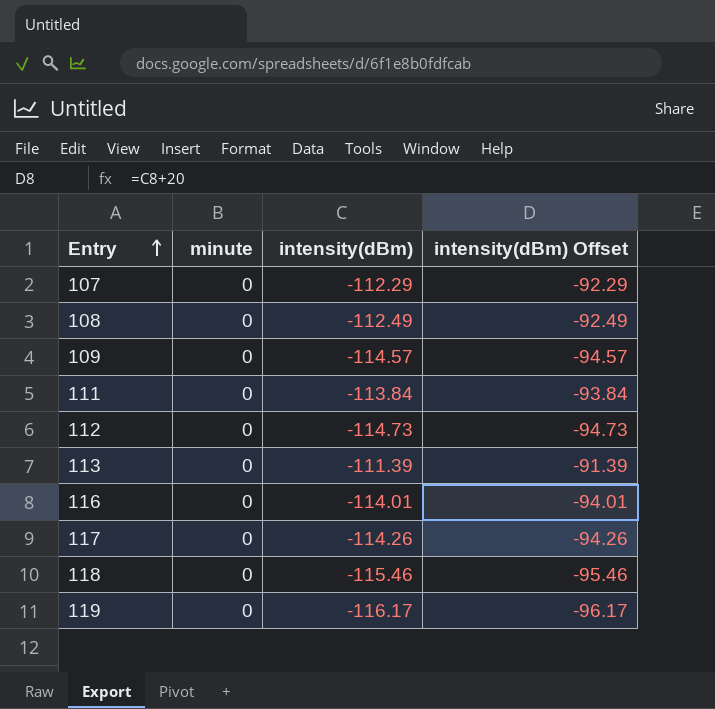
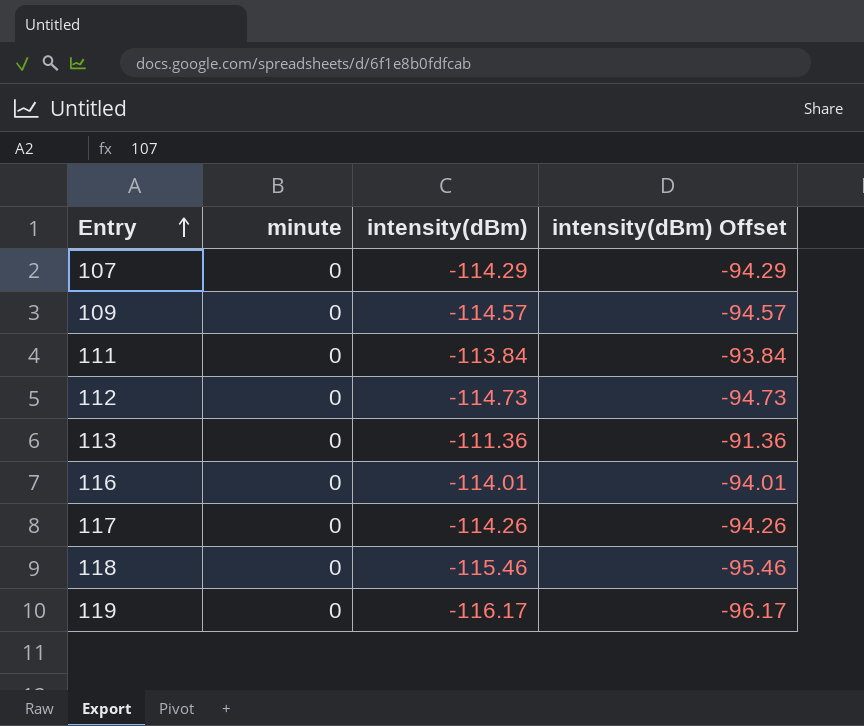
row 108: 0 | -112.49 | -92.49 -> none
107 | intensity(dBm): -112.29 -> -114.29
107 | intensity(dBm) Offset: -92.29 -> -94.29
113 | intensity(dBm): -111.39 -> -111.36
113 | intensity(dBm) Offset: -91.39 -> -91.36

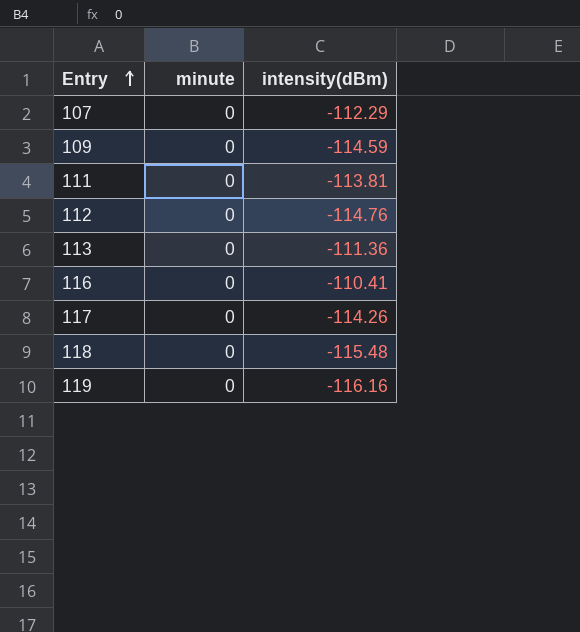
column intensity(dBm) Offset | formula: [intensity(dBm)] + 20 -> none
107 | intensity(dBm): -114.29 -> -112.29
109 | intensity(dBm): -114.57 -> -114.59
111 | intensity(dBm): -113.84 -> -113.81
112 | intensity(dBm): -114.73 -> -114.76
116 | intensity(dBm): -114.01 -> -110.41
118 | intensity(dBm): -115.46 -> -115.48
119 | intensity(dBm): -116.17 -> -116.16

